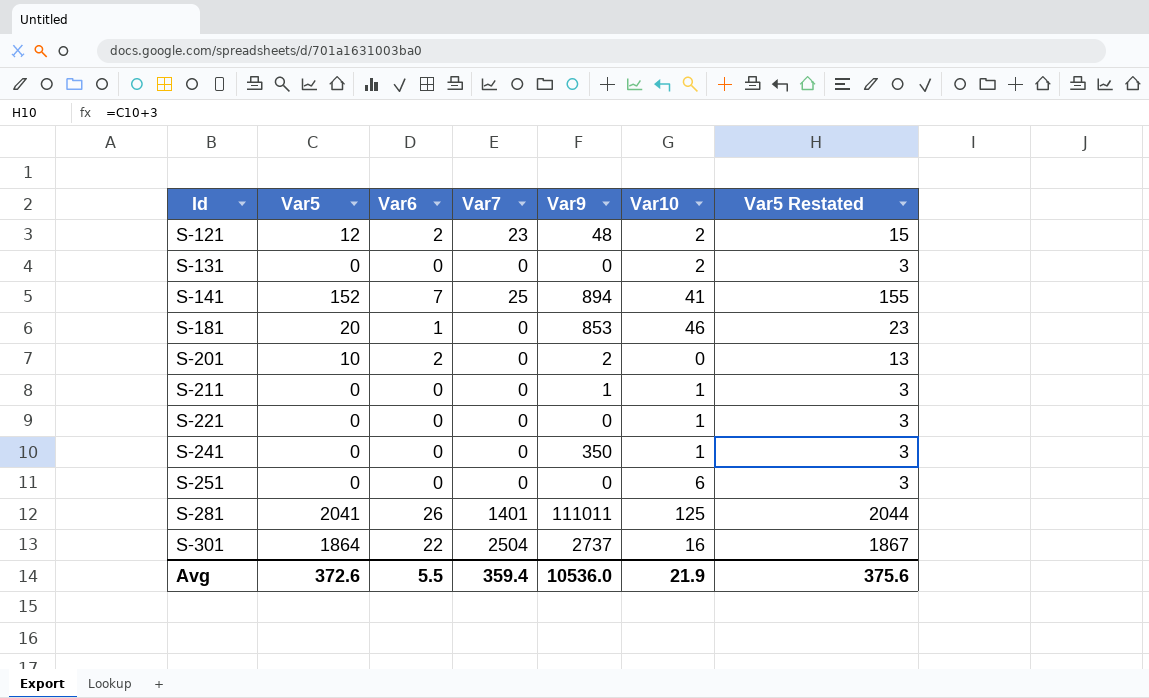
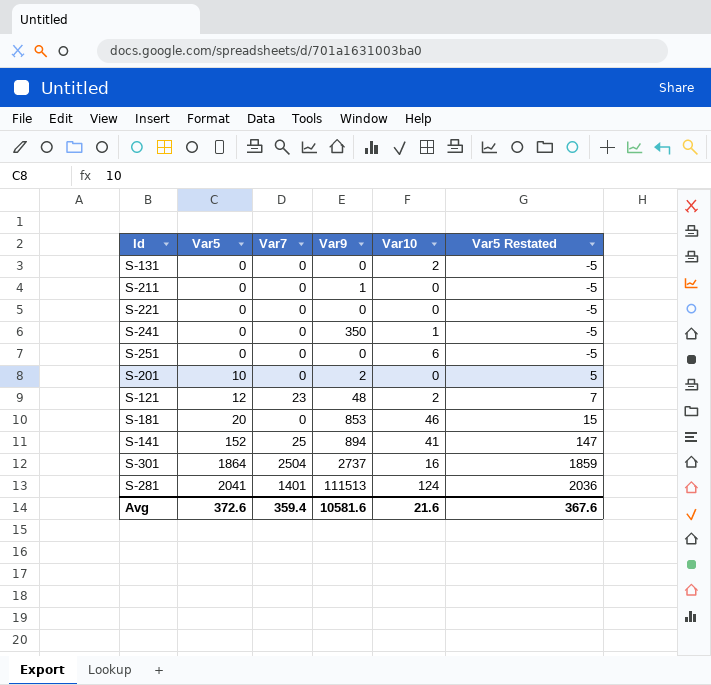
row order: Id ascending -> Var5 ascending
column Var6 | position: 3 -> none
column Var5 Restated | formula: [Var5] + 3 -> [Var5] - 5
S-211 | Var10: 1 -> 0
S-221 | Var10: 1 -> 0
S-281 | Var9: 111011 -> 111513
S-281 | Var10: 125 -> 124
Avg | Var9: 10536.0 -> 10581.6
Avg | Var10: 21.9 -> 21.6
Avg | Var5 Restated: 375.6 -> 367.6

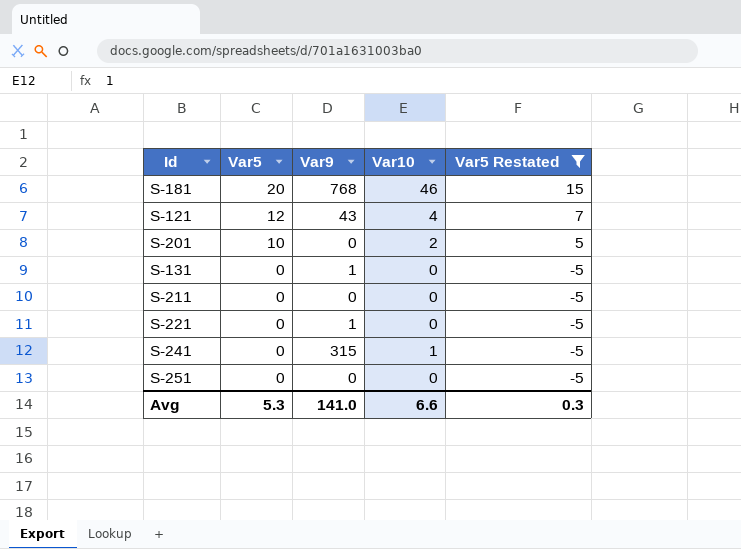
filter: none -> Var5 Restated <= 15
row order: Var5 ascending -> Var5 descending
column Var7 | position: 3 -> none
S-181 | Var9: 853 -> 768
S-121 | Var9: 48 -> 43
S-121 | Var10: 2 -> 4
S-201 | Var9: 2 -> 0
S-201 | Var10: 0 -> 2
S-131 | Var9: 0 -> 1
S-131 | Var10: 2 -> 0
S-211 | Var9: 1 -> 0
S-221 | Var9: 0 -> 1
S-241 | Var9: 350 -> 315
S-251 | Var10: 6 -> 0
Avg | Var5: 372.6 -> 5.3
Avg | Var9: 10581.6 -> 141.0
Avg | Var10: 21.6 -> 6.6
Avg | Var5 Restated: 367.6 -> 0.3

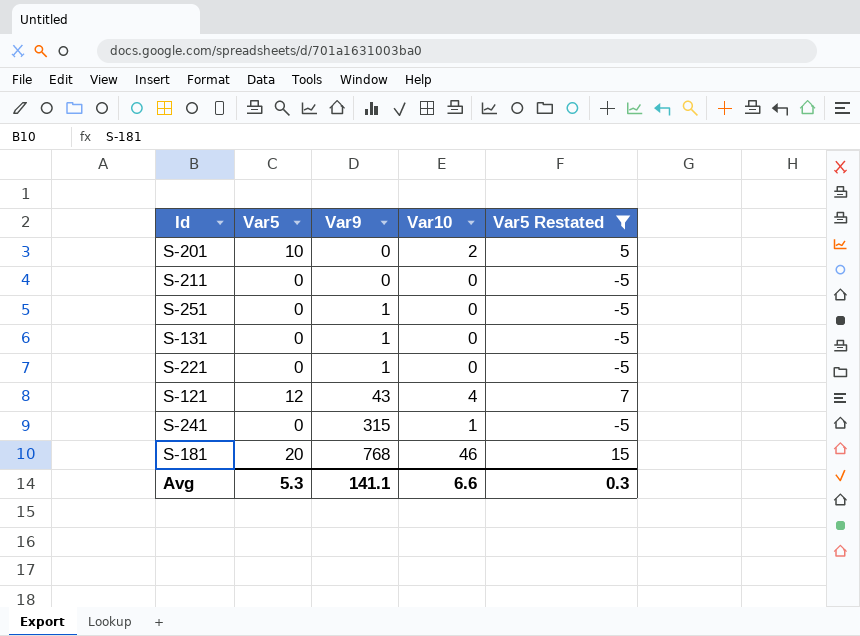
row order: Var5 descending -> Var9 ascending
S-251 | Var9: 0 -> 1
Avg | Var9: 141.0 -> 141.1

